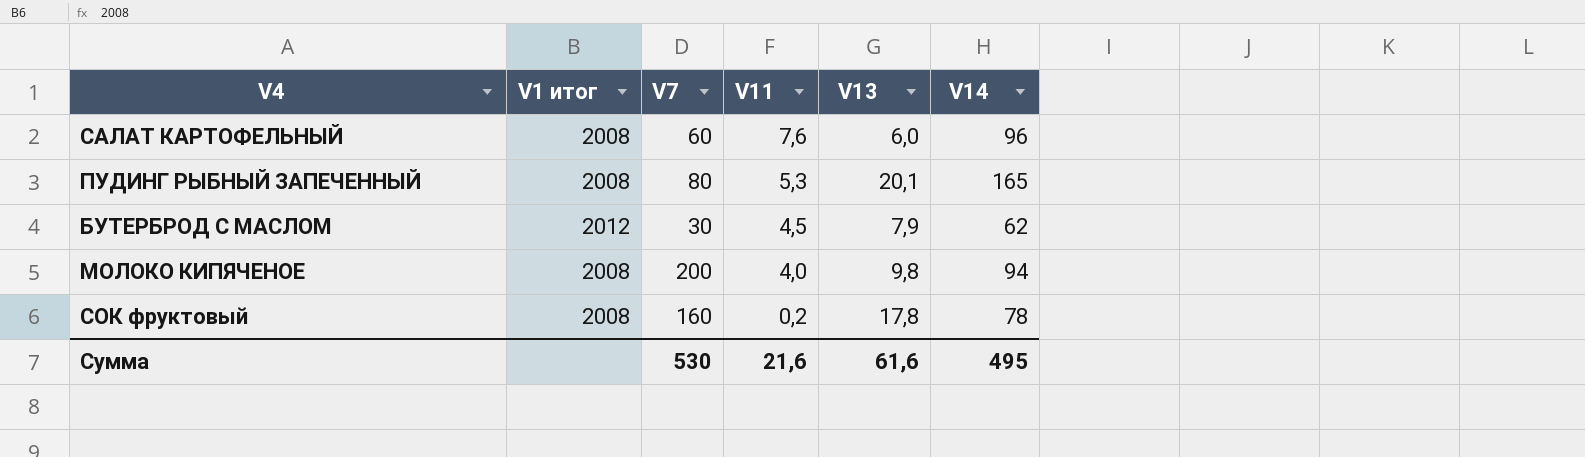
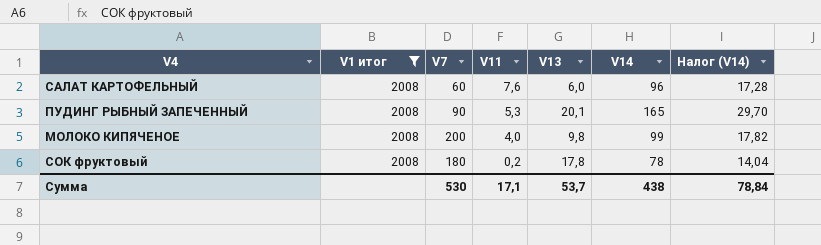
filter: none -> V1 итог = 2008
column Налог (V14) | formula: none -> [V14] * 0,18
ПУДИНГ РЫБНЫЙ ЗАПЕЧЕННЫЙ | V7: 80 -> 90
МОЛОКО КИПЯЧЕНОЕ | V14: 94 -> 99
СОК фруктовый | V7: 160 -> 180
Сумма | V11: 21,6 -> 17,1
Сумма | V13: 61,6 -> 53,7
Сумма | V14: 495 -> 438

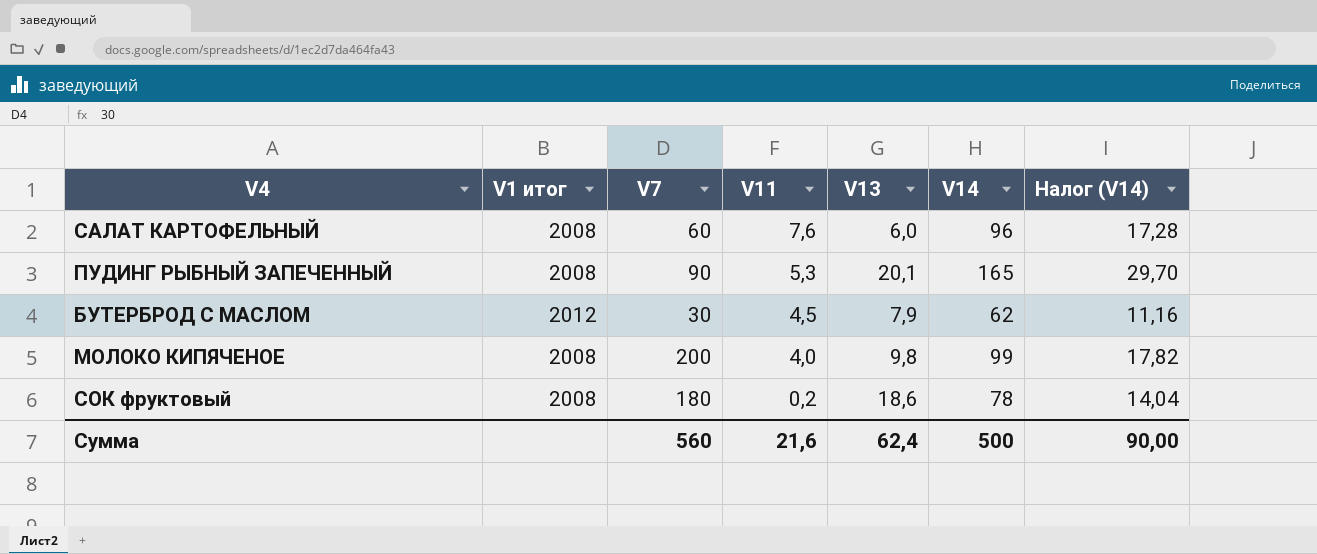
filter: V1 итог = 2008 -> none
СОК фруктовый | V13: 17,8 -> 18,6
Сумма | V7: 530 -> 560
Сумма | V11: 17,1 -> 21,6
Сумма | V13: 53,7 -> 62,4
Сумма | V14: 438 -> 500
Сумма | Налог (V14): 78,84 -> 90,00

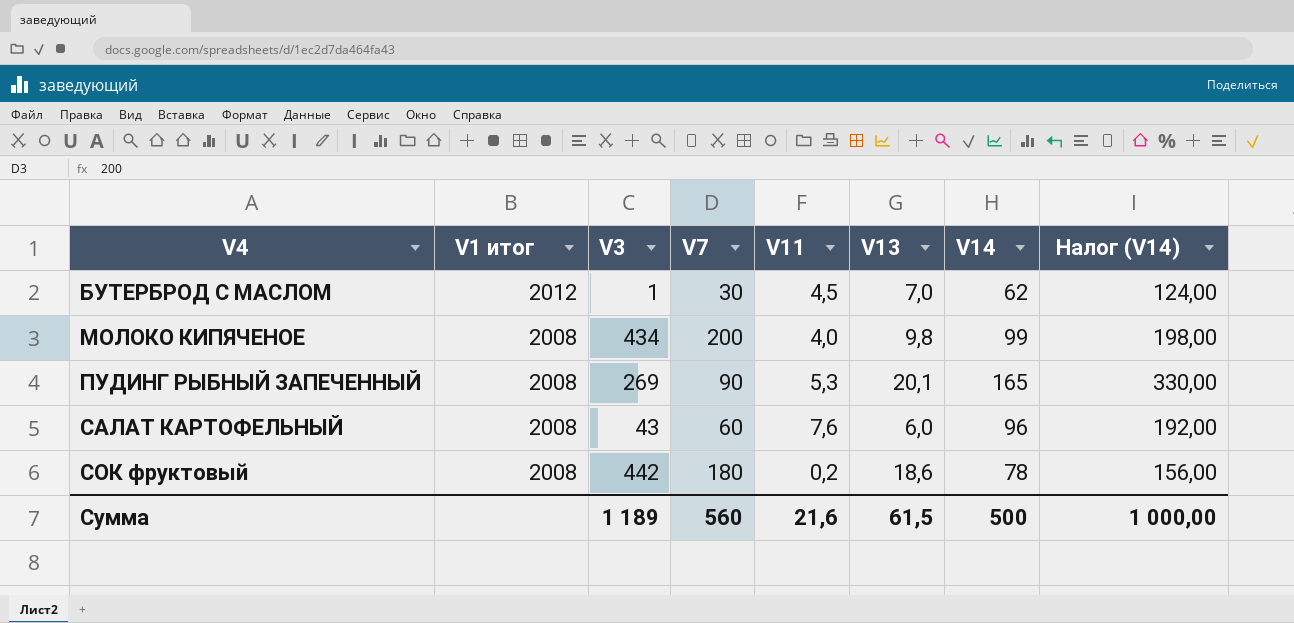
row order: V11 descending -> V4 ascending
column V3 | position: none -> 3
column Налог (V14) | formula: [V14] * 0,18 -> [V14] * 2
БУТЕРБРОД С МАСЛОМ | V13: 7,9 -> 7,0
Сумма | V13: 62,4 -> 61,5
Сумма | Налог (V14): 90,00 -> 1 000,00

